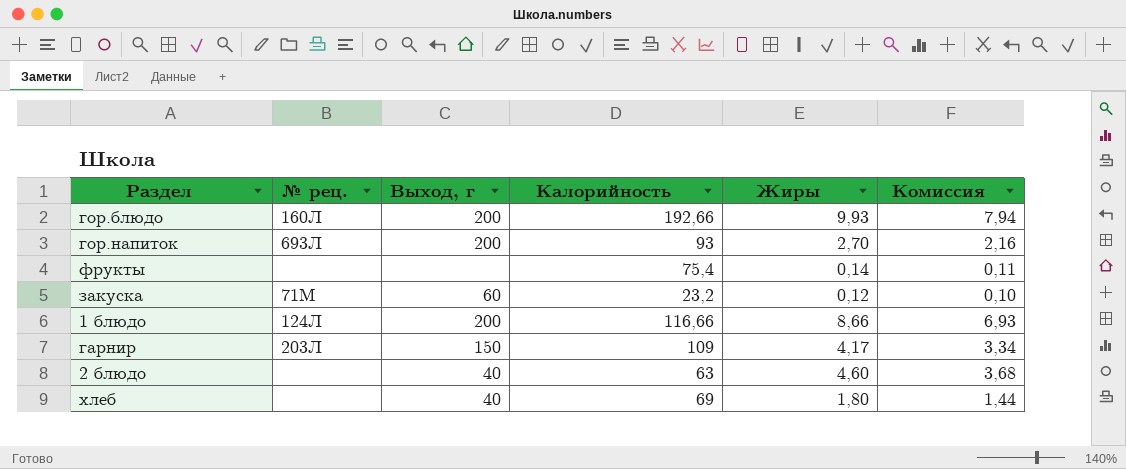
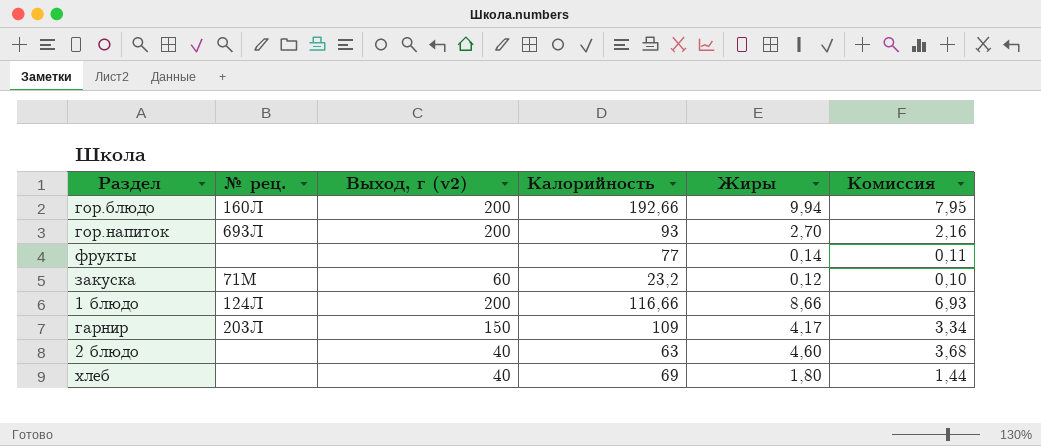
column name: Выход, г -> Выход, г (v2)
гор.блюдо | Жиры: 9,93 -> 9,94
гор.блюдо | Комиссия: 7,94 -> 7,95
фрукты | Калорийность: 75,4 -> 77

